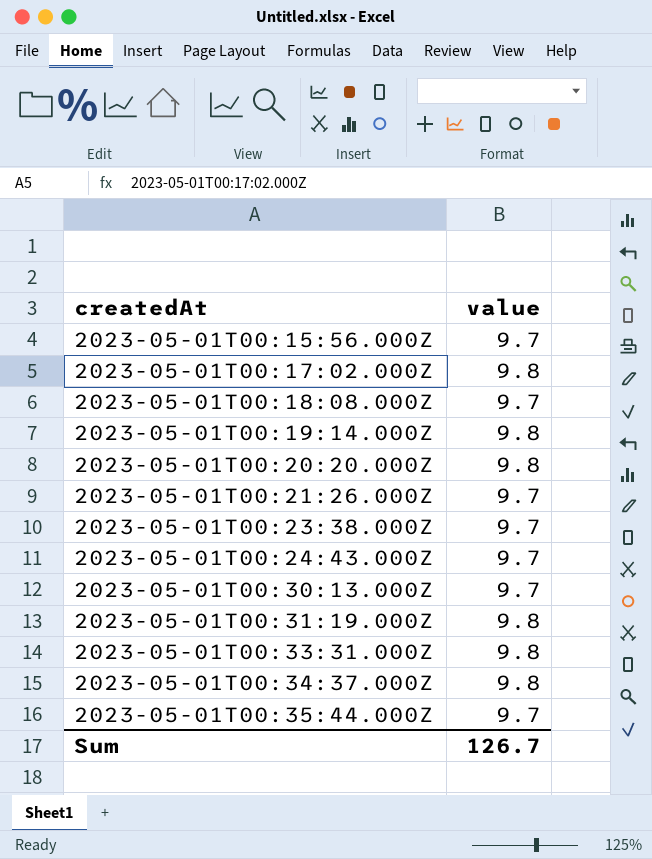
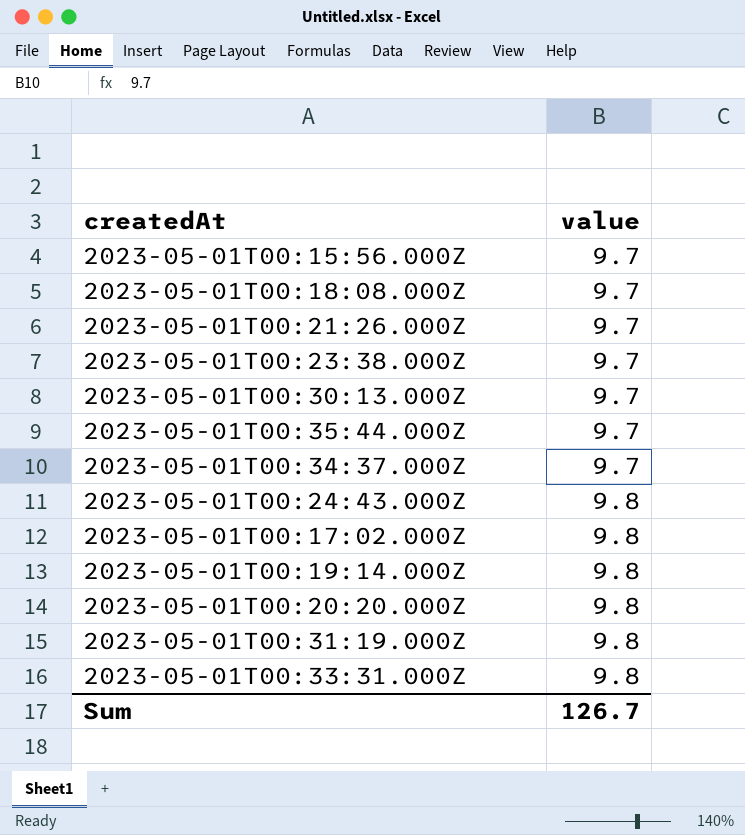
row order: createdAt ascending -> value ascending
2023-05-01T00:34:37.000Z | value: 9.8 -> 9.7
2023-05-01T00:24:43.000Z | value: 9.7 -> 9.8

